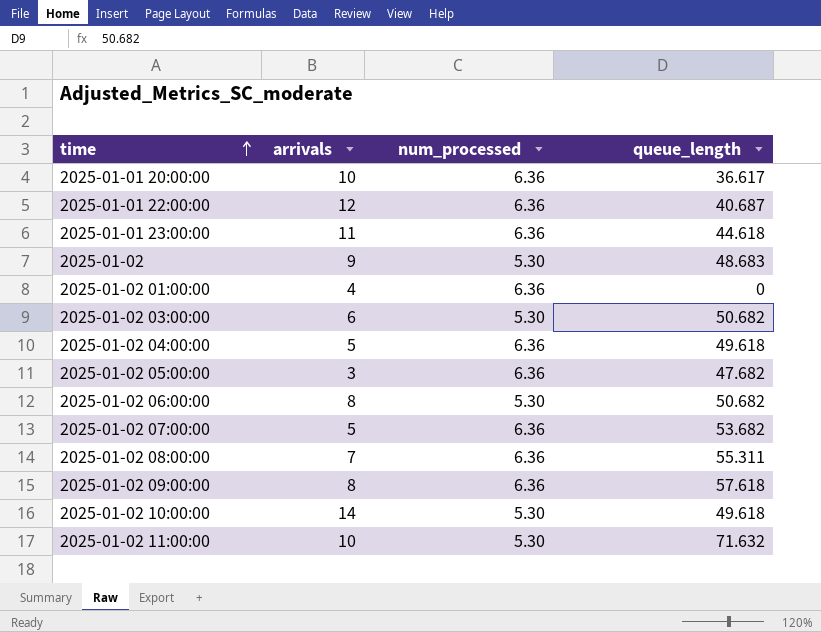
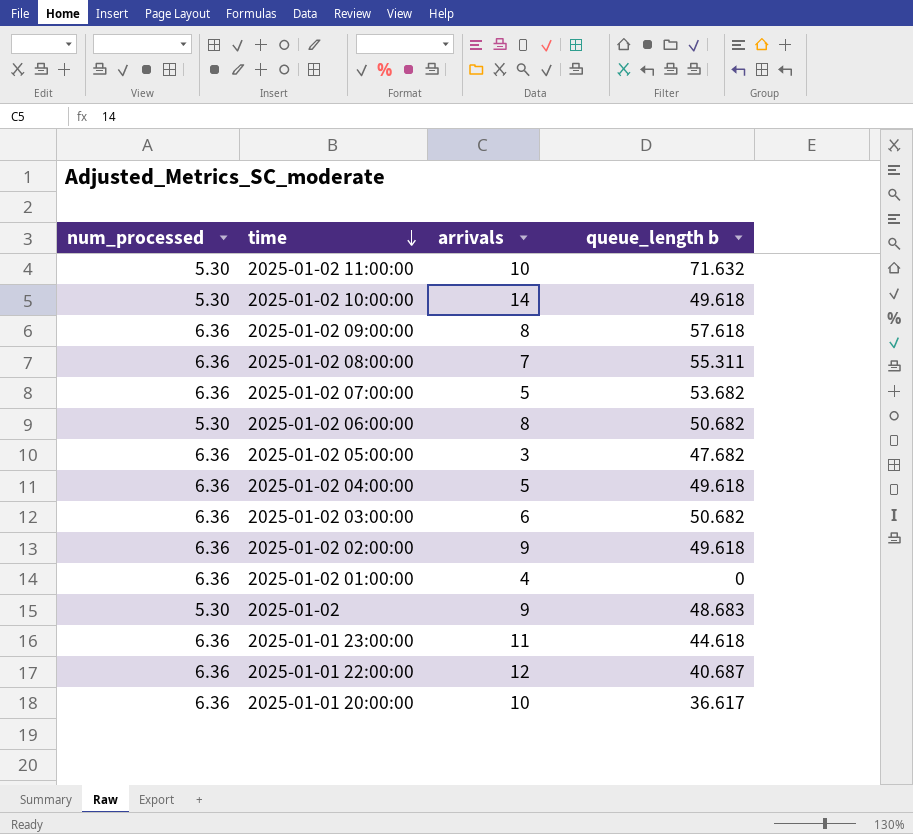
row order: time ascending -> time descending
column num_processed | position: 3 -> 1
column name: queue_length -> queue_length b
2025-01-02 03:00:00 | num_processed: 5.30 -> 6.36
row 2025-01-02 02:00:00: none -> 6.36 | 9 | 49.618

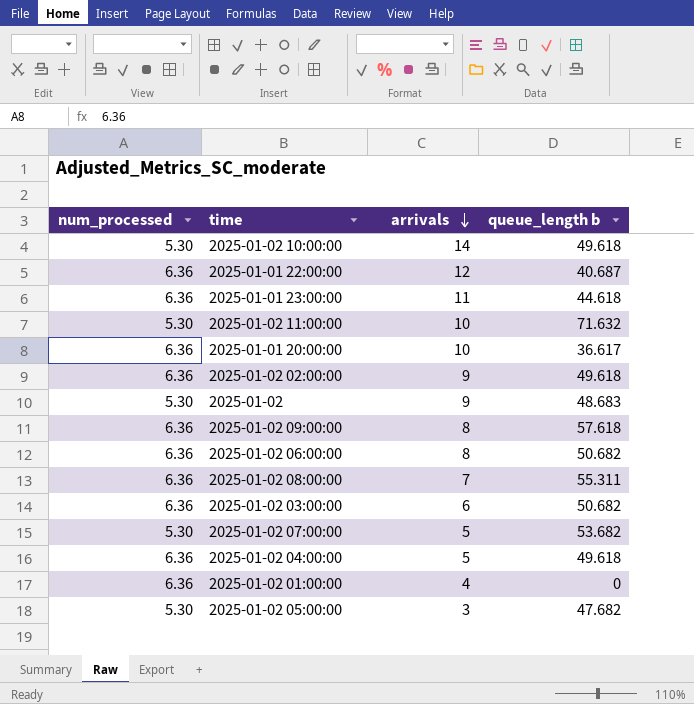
row order: time descending -> arrivals descending
2025-01-02 06:00:00 | num_processed: 5.30 -> 6.36
2025-01-02 07:00:00 | num_processed: 6.36 -> 5.30
2025-01-02 05:00:00 | num_processed: 6.36 -> 5.30

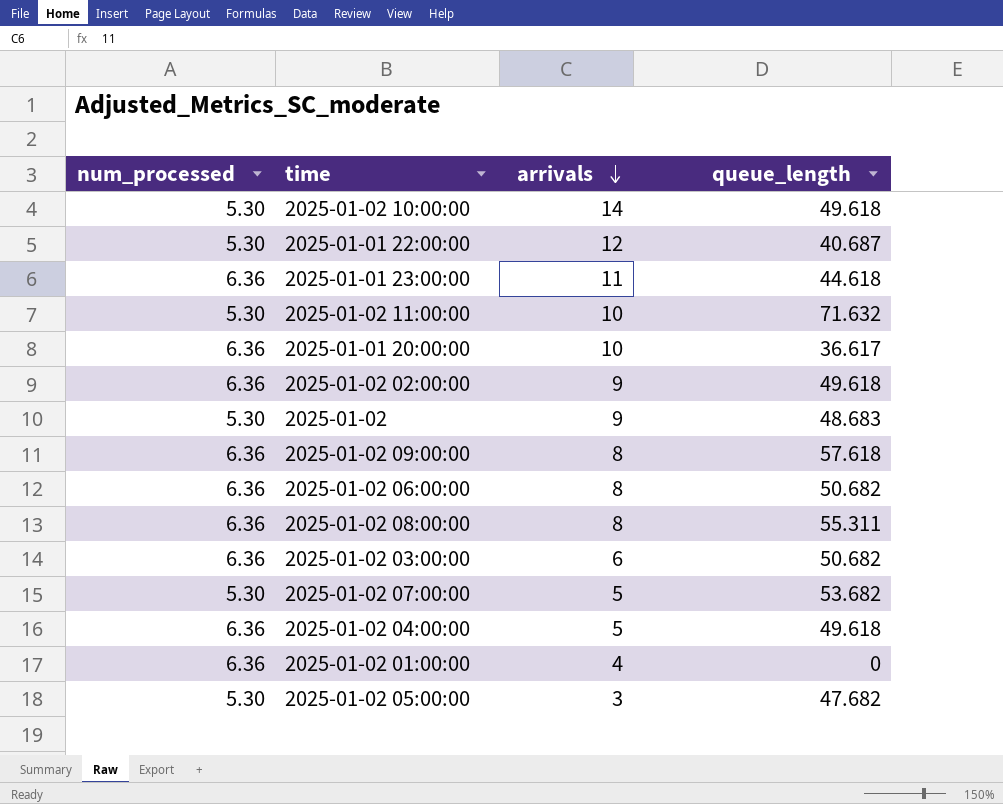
column name: queue_length b -> queue_length
2025-01-01 22:00:00 | num_processed: 6.36 -> 5.30
2025-01-02 08:00:00 | arrivals: 7 -> 8

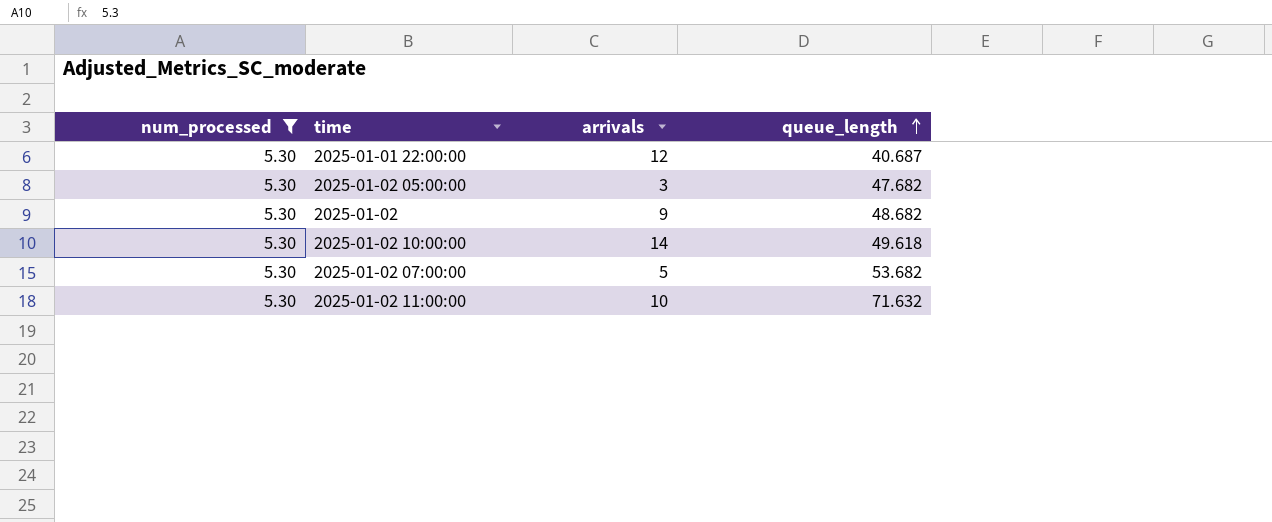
filter: none -> num_processed = 5.30
row order: arrivals descending -> queue_length ascending
2025-01-02 | queue_length: 48.683 -> 48.682

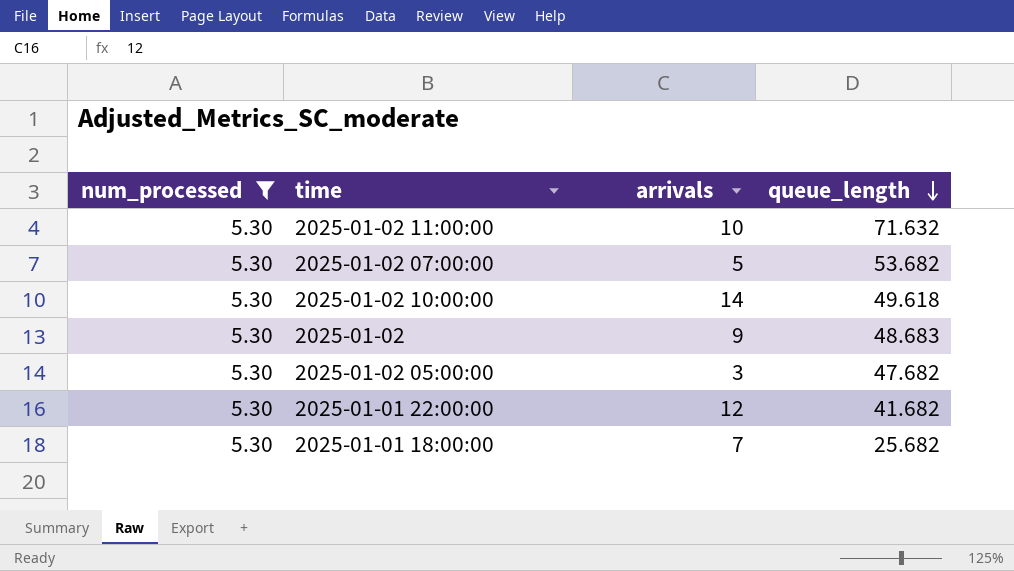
row order: queue_length ascending -> queue_length descending
2025-01-02 | queue_length: 48.682 -> 48.683
2025-01-01 22:00:00 | queue_length: 40.687 -> 41.682
row 2025-01-01 18:00:00: none -> 5.30 | 7 | 25.682

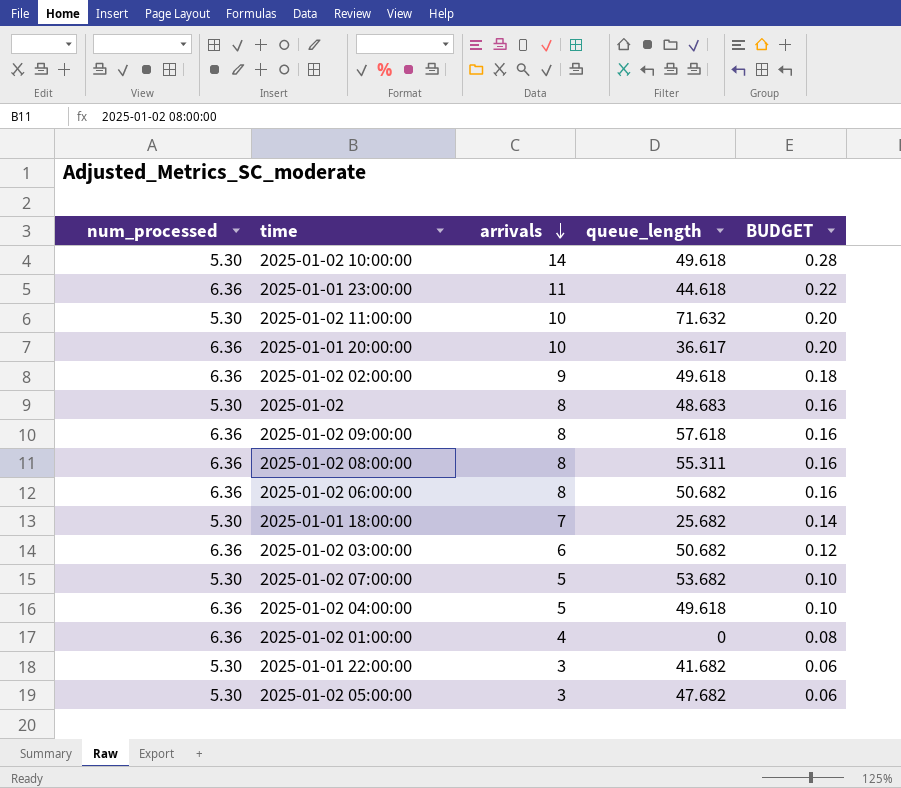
filter: num_processed = 5.30 -> none
row order: queue_length descending -> arrivals descending
column BUDGET | formula: none -> [arrivals] * 0.02
2025-01-02 | arrivals: 9 -> 8
2025-01-01 22:00:00 | arrivals: 12 -> 3

